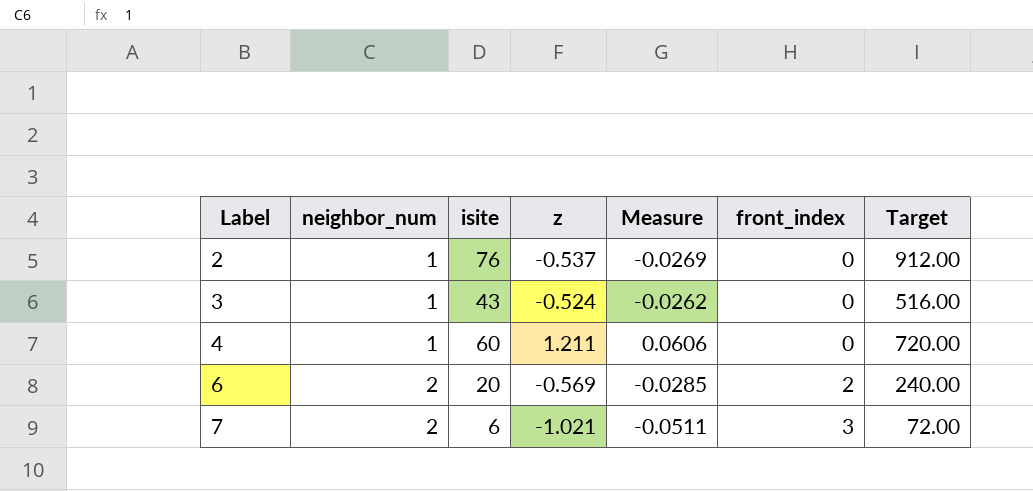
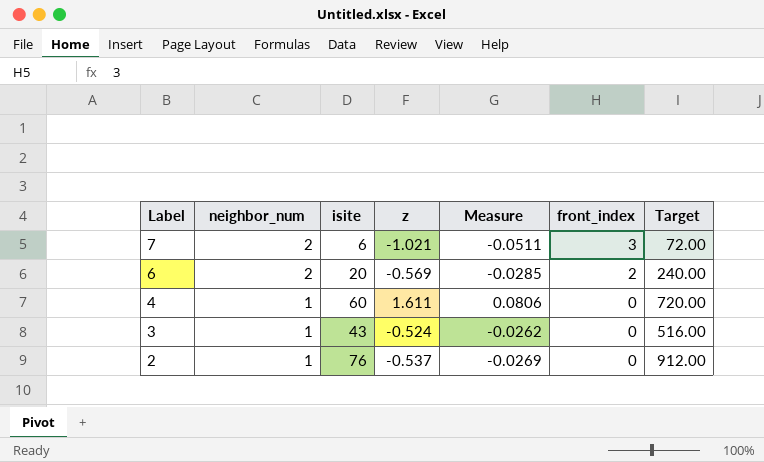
row order: Label ascending -> Label descending
4 | z: 1.211 -> 1.611
4 | Measure: 0.0606 -> 0.0806

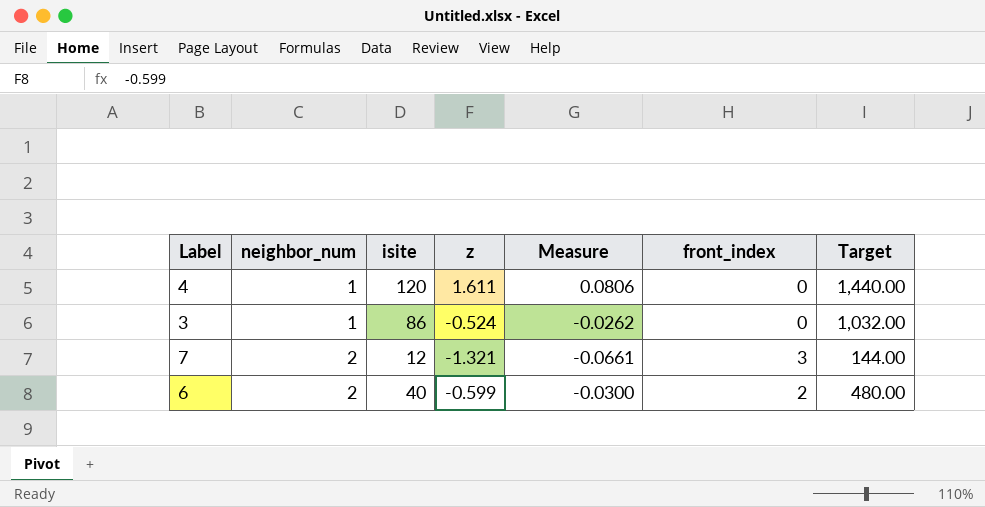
row order: Label descending -> neighbor_num ascending
row 2: 1 | 76 | -0.537 | -0.0269 | 0 | 912.00 -> none
4 | isite: 60 -> 120
4 | Target: 720.00 -> 1,440.00
3 | isite: 43 -> 86
3 | Target: 516.00 -> 1,032.00
7 | isite: 6 -> 12
7 | z: -1.021 -> -1.321
7 | Measure: -0.0511 -> -0.0661
7 | Target: 72.00 -> 144.00
6 | isite: 20 -> 40
6 | z: -0.569 -> -0.599
6 | Measure: -0.0285 -> -0.0300
6 | Target: 240.00 -> 480.00

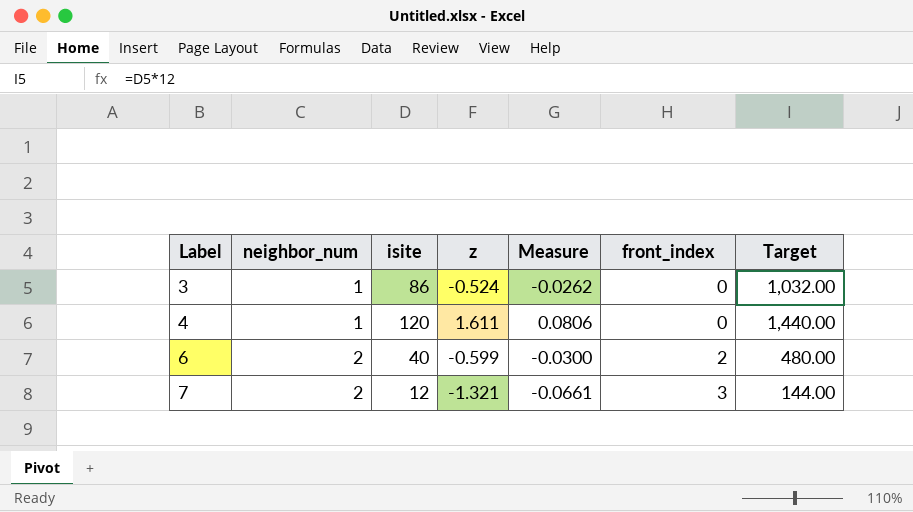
row order: neighbor_num ascending -> Label ascending

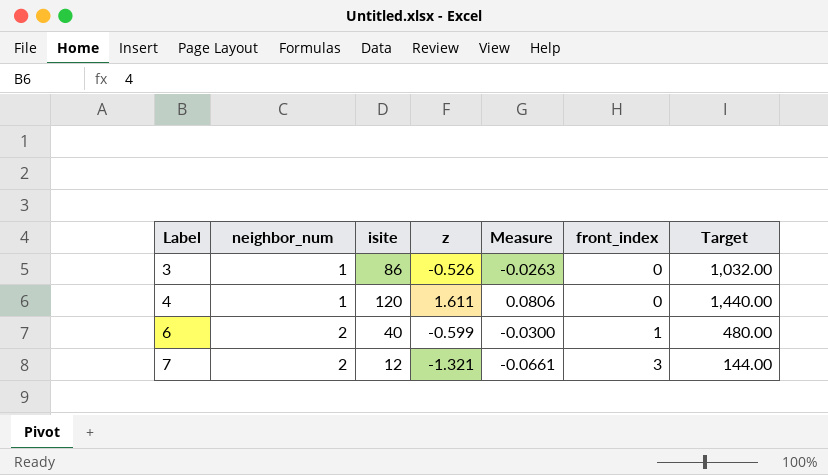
3 | z: -0.524 -> -0.526
3 | Measure: -0.0262 -> -0.0263
6 | front_index: 2 -> 1

